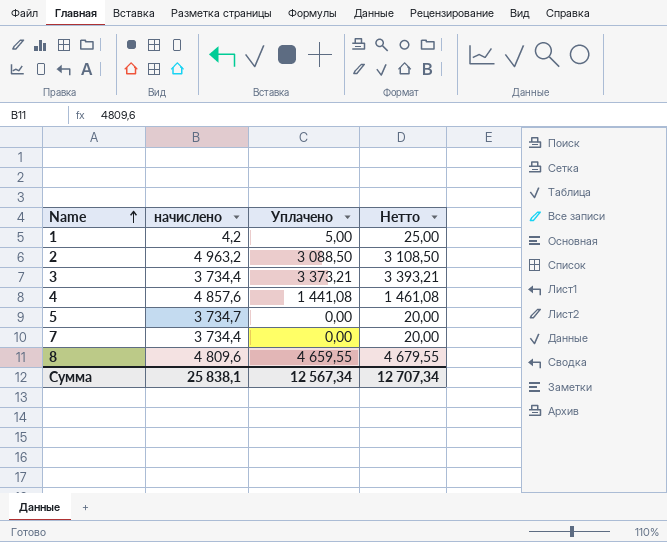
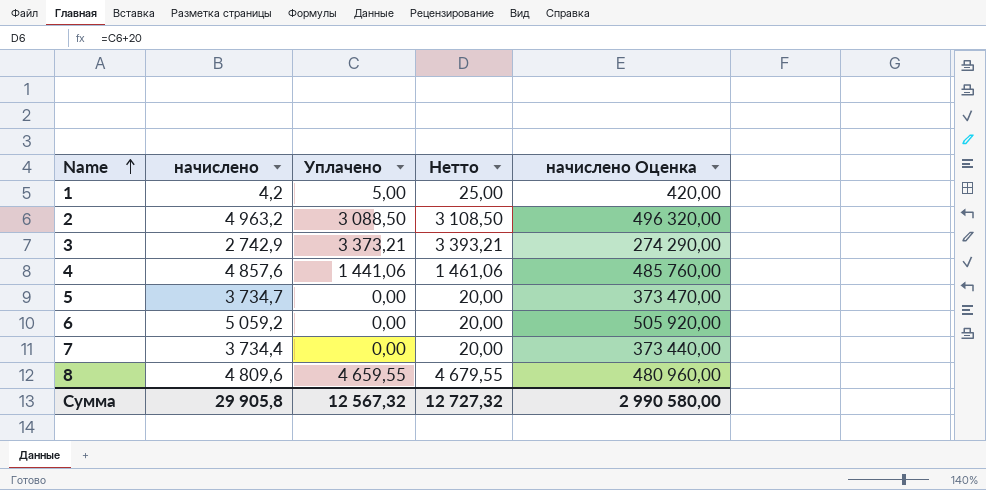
column начислено Оценка | formula: none -> [начислено] * 100
3 | начислено: 3 734,4 -> 2 742,9
4 | Уплачено: 1 441,08 -> 1 441,06
4 | Нетто: 1 461,08 -> 1 461,06
row 6: none -> 5 059,2 | 0,00 | 20,00 | 505 920,00
Сумма | начислено: 25 838,1 -> 29 905,8
Сумма | Уплачено: 12 567,34 -> 12 567,32
Сумма | Нетто: 12 707,34 -> 12 727,32

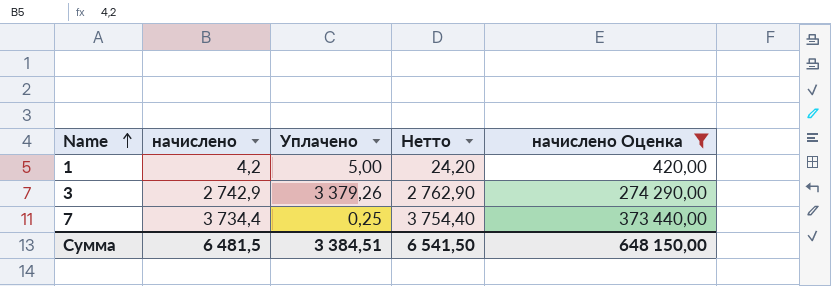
filter: none -> начислено Оценка <= 373 440,00
column Нетто | formula: [Уплачено] + 20 -> [начислено] + 20
3 | Уплачено: 3 373,21 -> 3 379,26
7 | Уплачено: 0,00 -> 0,25
Сумма | начислено: 29 905,8 -> 6 481,5
Сумма | Уплачено: 12 567,32 -> 3 384,51
Сумма | Нетто: 12 727,32 -> 6 541,50
Сумма | начислено Оценка: 2 990 580,00 -> 648 150,00

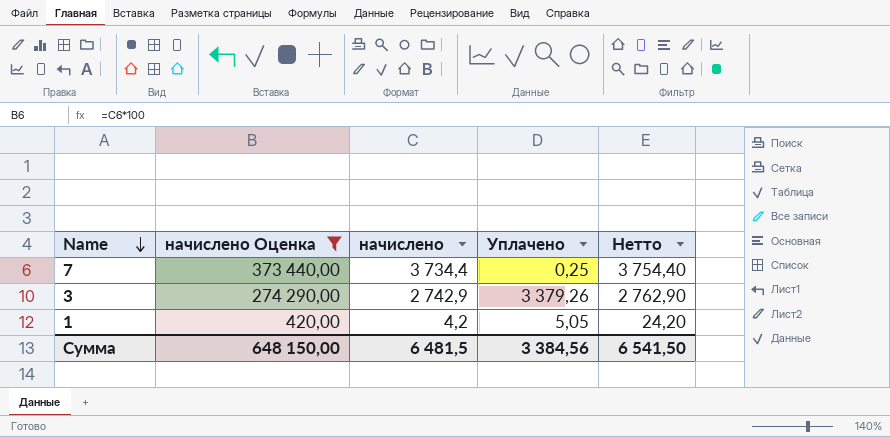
row order: Name ascending -> Name descending
column начислено Оценка | position: 5 -> 2
1 | Уплачено: 5,00 -> 5,05
Сумма | Уплачено: 3 384,51 -> 3 384,56

